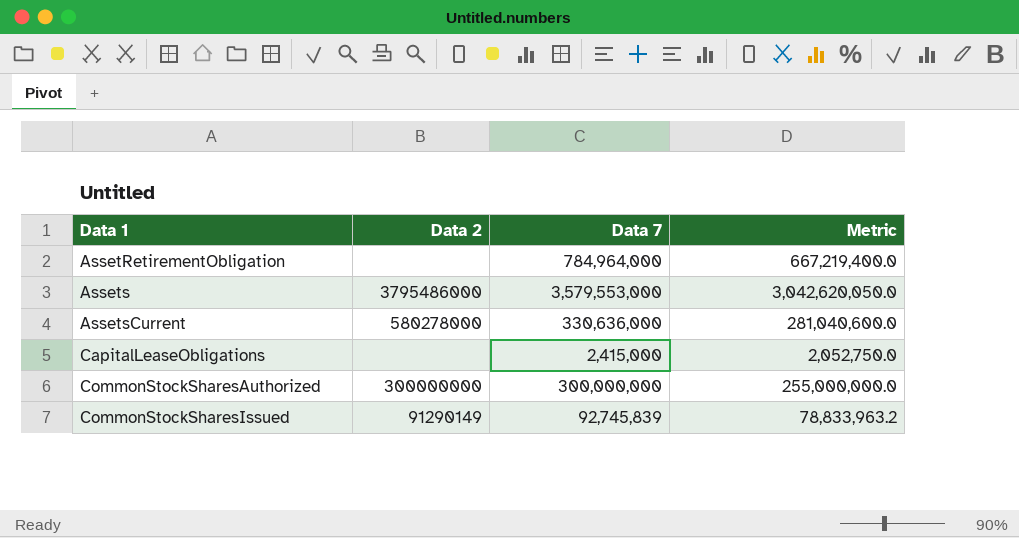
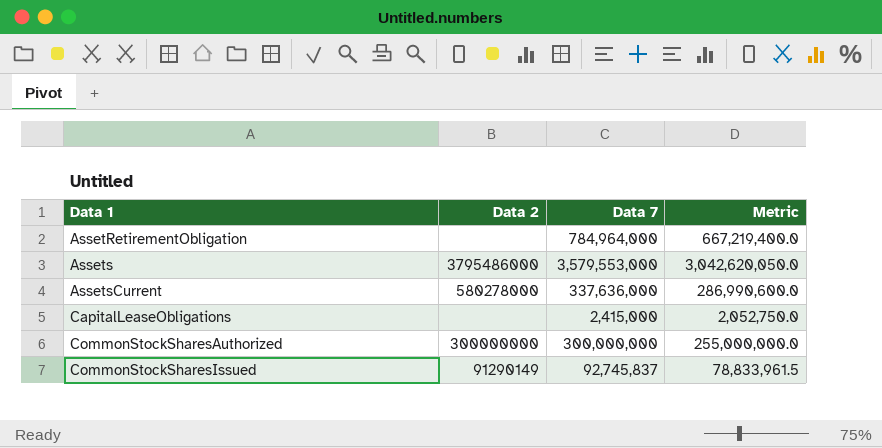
AssetsCurrent | Data 7: 330,636,000 -> 337,636,000
AssetsCurrent | Metric: 281,040,600.0 -> 286,990,600.0
CommonStockSharesIssued | Data 7: 92,745,839 -> 92,745,837
CommonStockSharesIssued | Metric: 78,833,963.2 -> 78,833,961.5

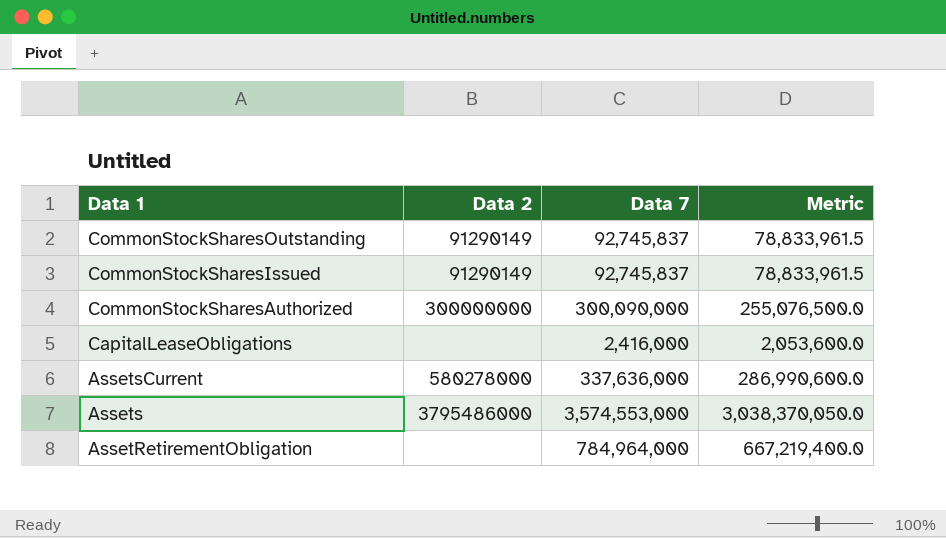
row order: Data 1 ascending -> Data 1 descending
row CommonStockSharesOutstanding: none -> 91290149 | 92,745,837 | 78,833,961.5
CommonStockSharesAuthorized | Data 7: 300,000,000 -> 300,090,000
CommonStockSharesAuthorized | Metric: 255,000,000.0 -> 255,076,500.0
CapitalLeaseObligations | Data 7: 2,415,000 -> 2,416,000
CapitalLeaseObligations | Metric: 2,052,750.0 -> 2,053,600.0
Assets | Data 7: 3,579,553,000 -> 3,574,553,000
Assets | Metric: 3,042,620,050.0 -> 3,038,370,050.0

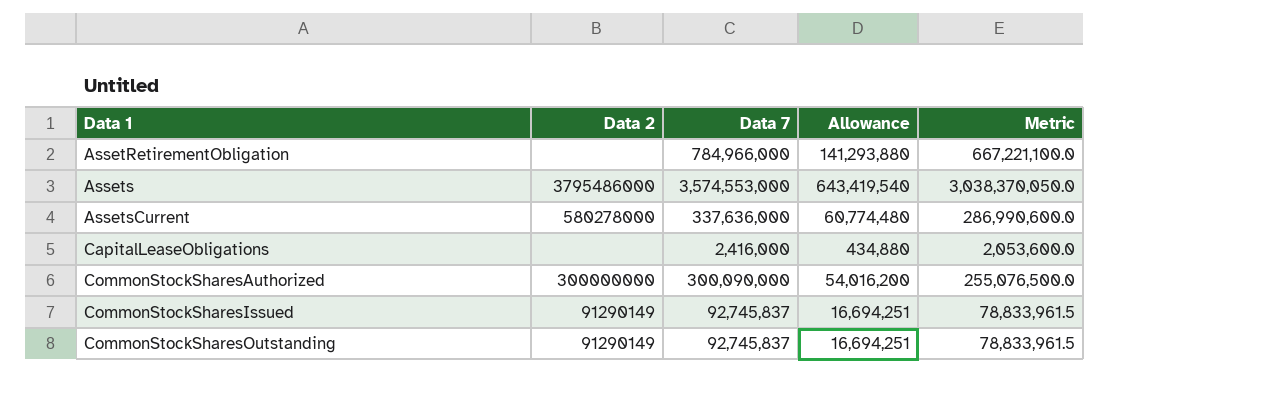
row order: Data 1 descending -> Data 1 ascending
column Allowance | formula: none -> [Data 7] * 0.18
AssetRetirementObligation | Data 7: 784,964,000 -> 784,966,000
AssetRetirementObligation | Metric: 667,219,400.0 -> 667,221,100.0

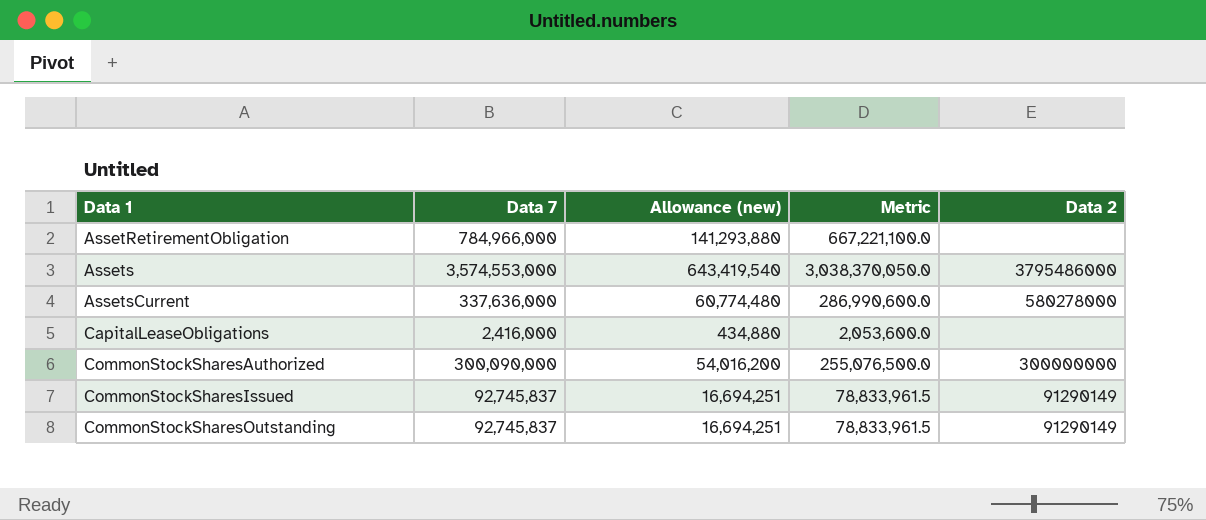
column name: Allowance -> Allowance (new)
column Data 2 | position: 2 -> 5

